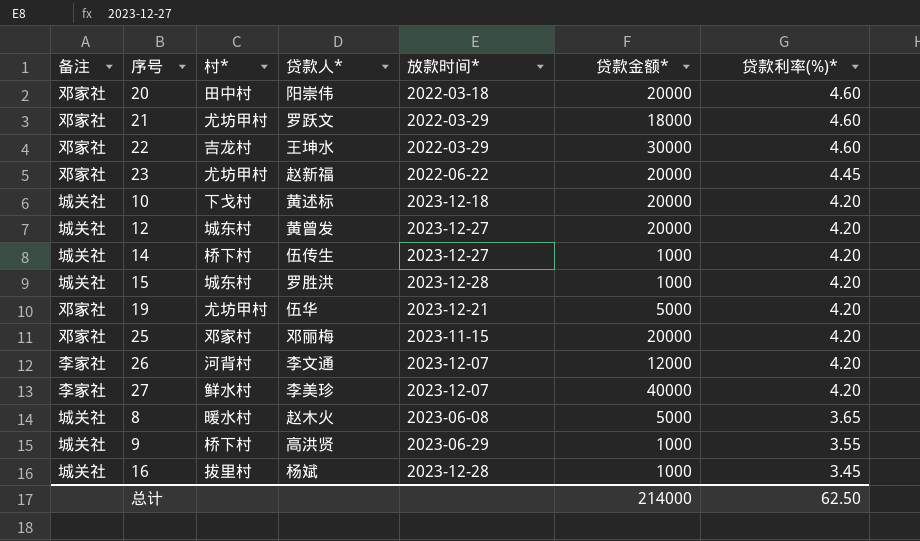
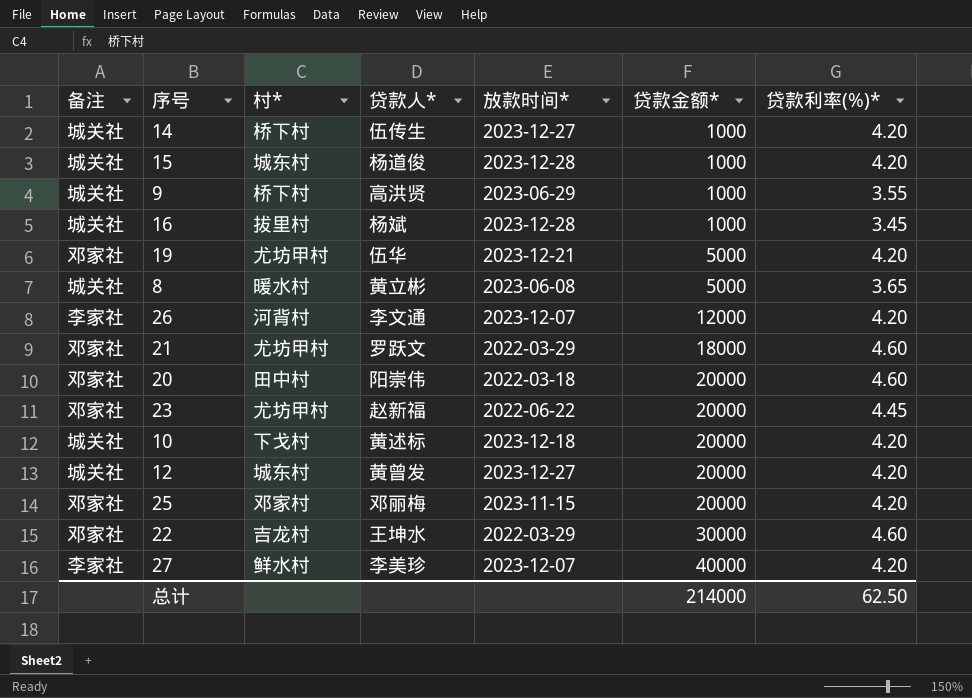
row order: 贷款利率(%)* descending -> 贷款金额* ascending
15 | 贷款人*: 罗胜洪 -> 杨道俊
8 | 贷款人*: 赵木火 -> 黄立彬

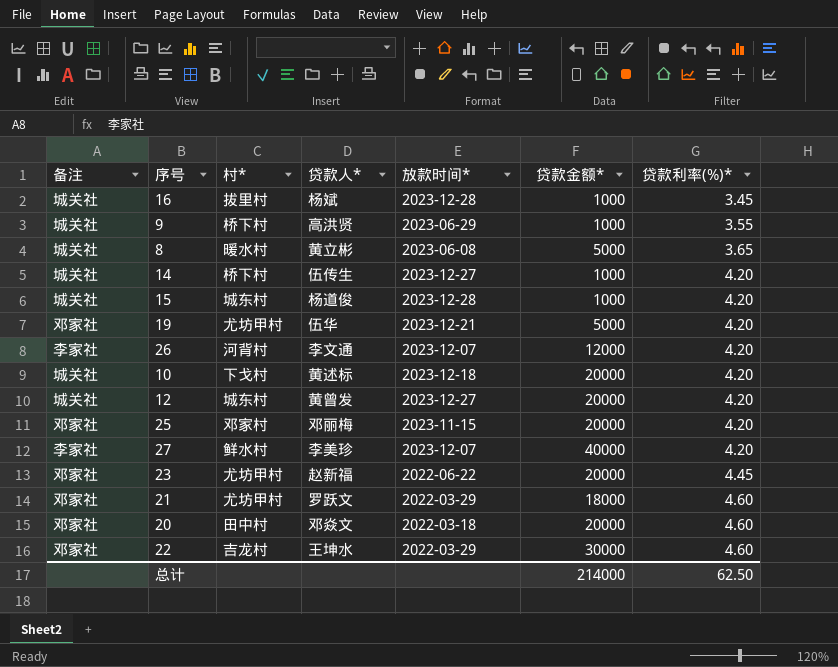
row order: 贷款金额* ascending -> 贷款利率(%)* ascending
20 | 贷款人*: 阳崇伟 -> 邓焱文

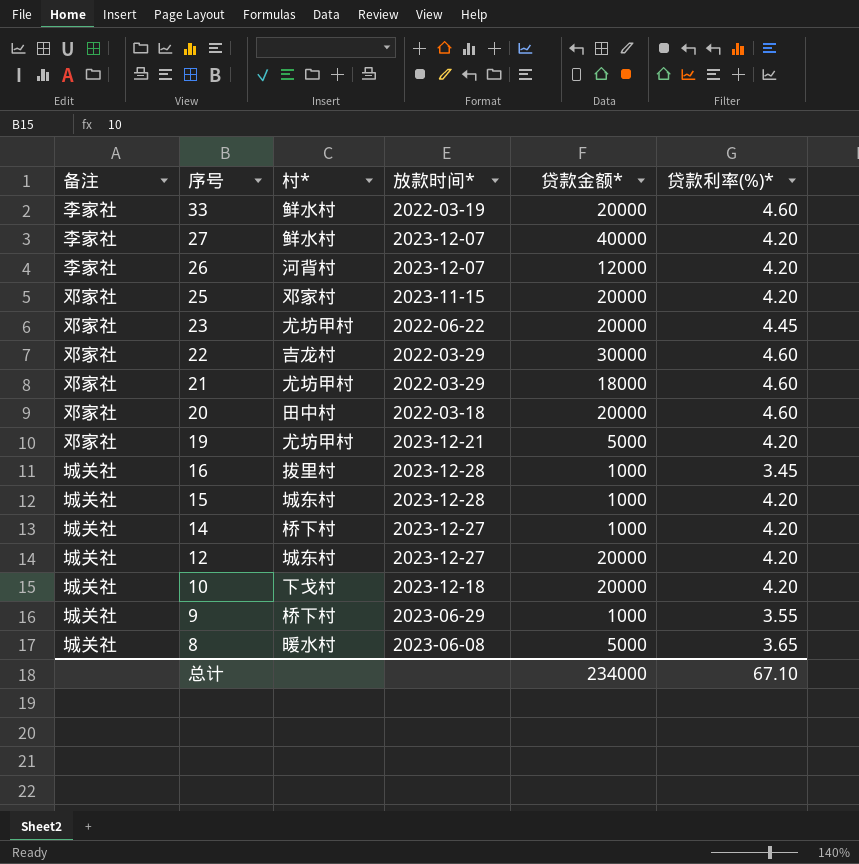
row order: 贷款利率(%)* ascending -> 序号 descending
column 贷款人* | position: 4 -> none
row 33: none -> 李家社 | 鲜水村 | 2022-03-19 | 20000 | 4.60
总计 | 贷款金额*: 214000 -> 234000
总计 | 贷款利率(%)*: 62.50 -> 67.10

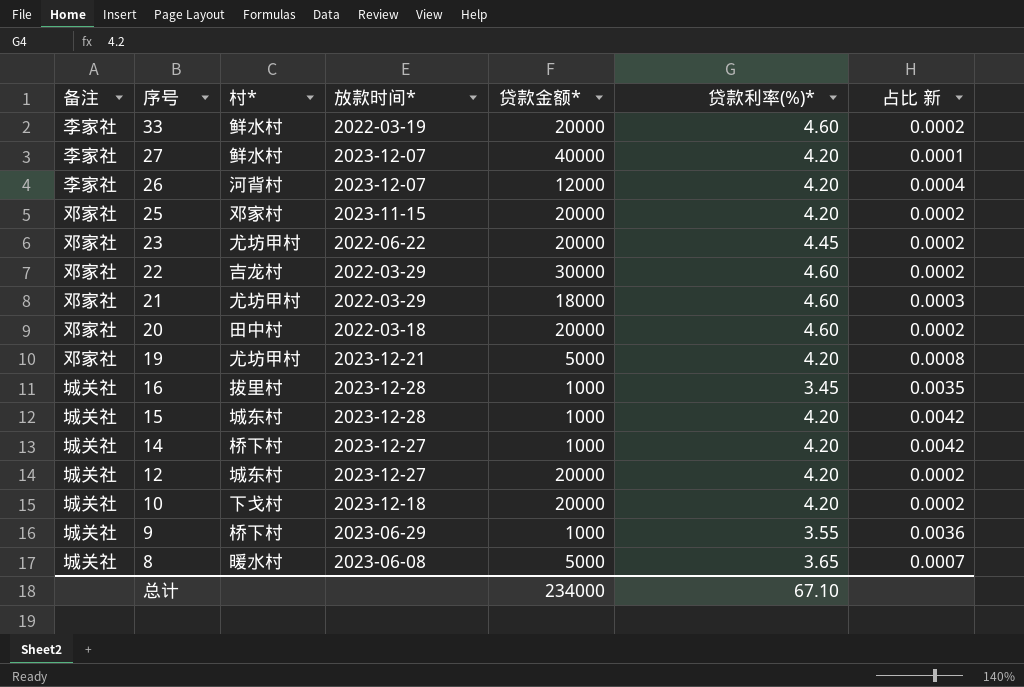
column 占比 新 | formula: none -> [贷款利率(%)*] / [贷款金额*]

